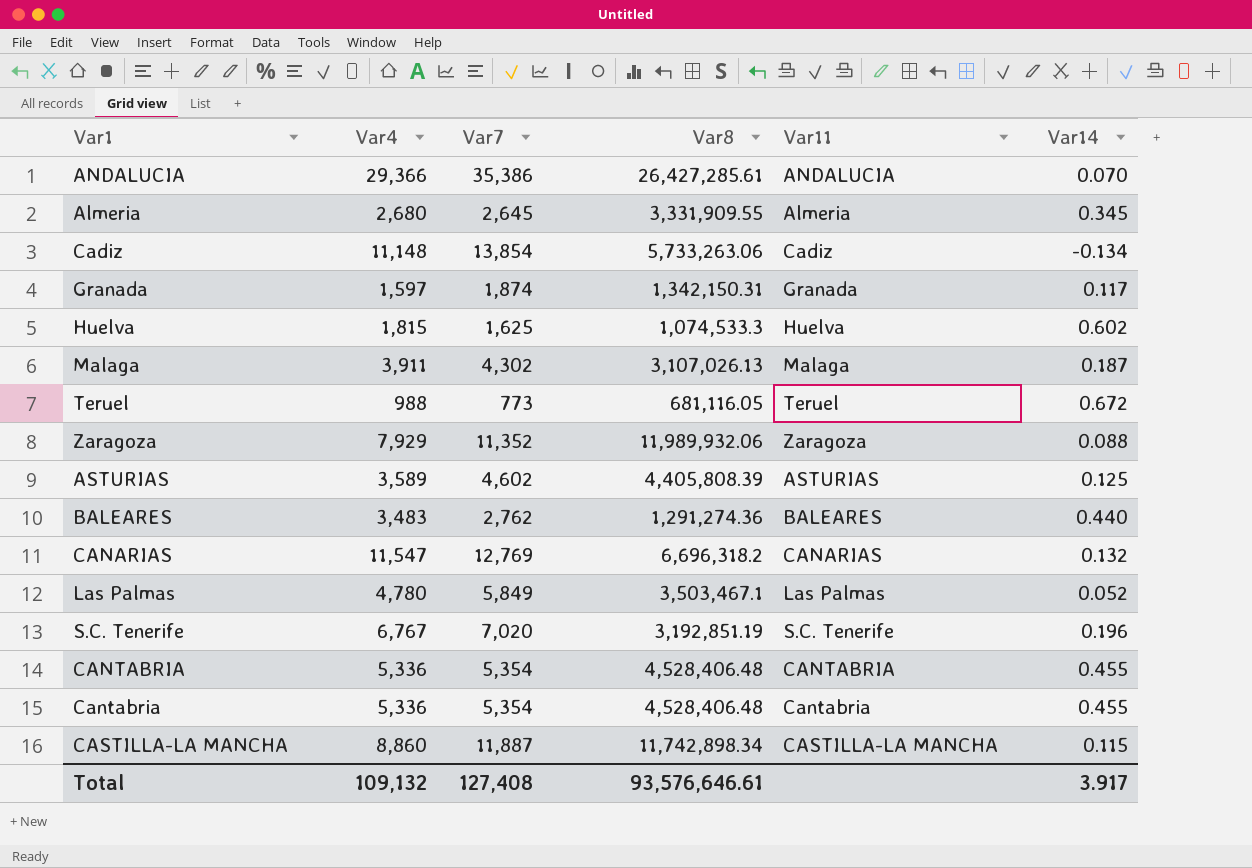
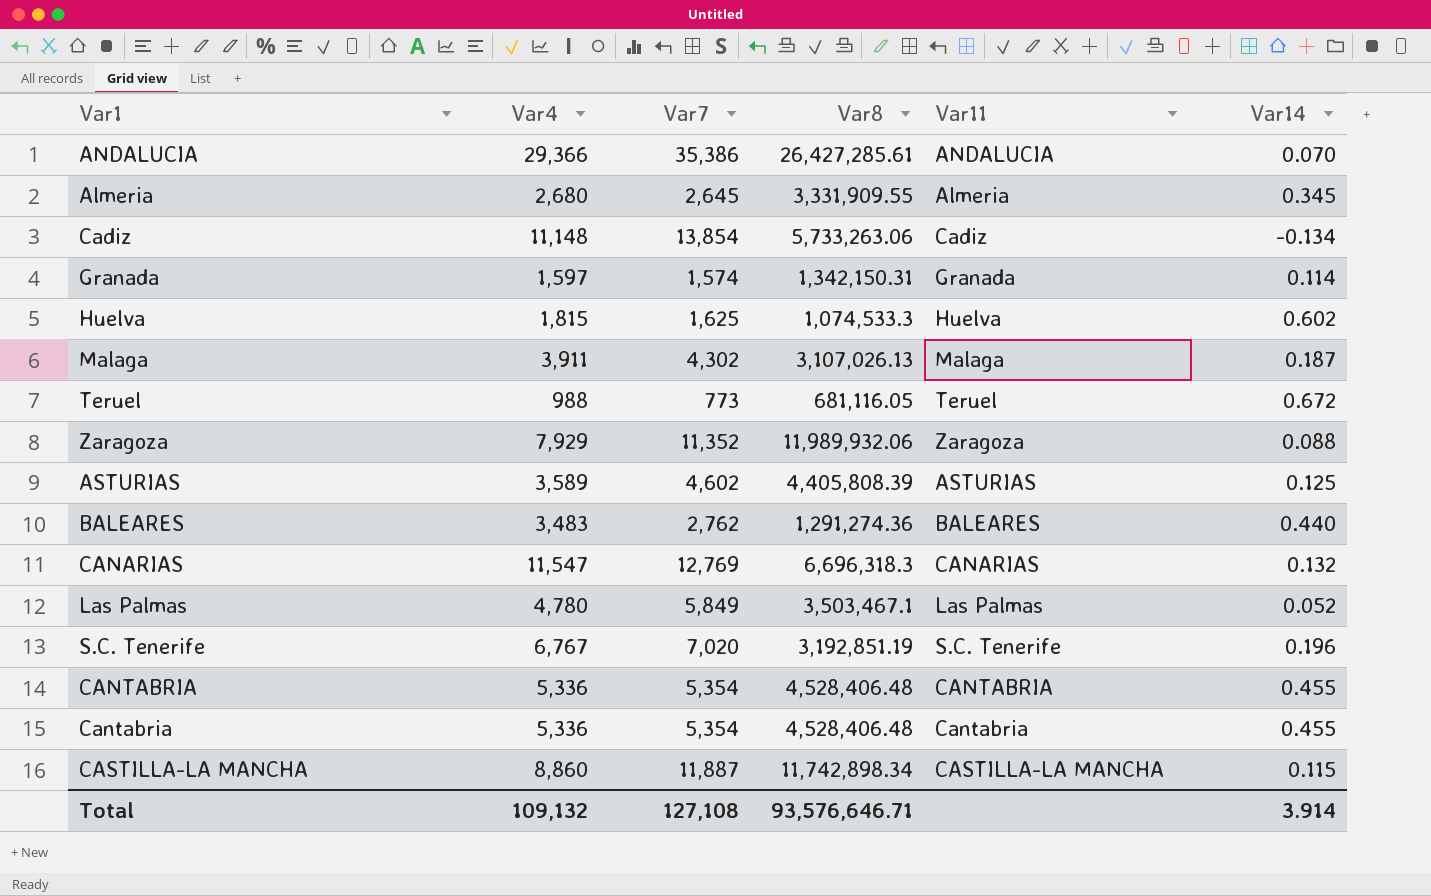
Granada | Var7: 1,874 -> 1,574
Granada | Var14: 0.117 -> 0.114
CANARIAS | Var8: 6,696,318.2 -> 6,696,318.3
Total | Var7: 127,408 -> 127,108
Total | Var8: 93,576,646.61 -> 93,576,646.71
Total | Var14: 3.917 -> 3.914

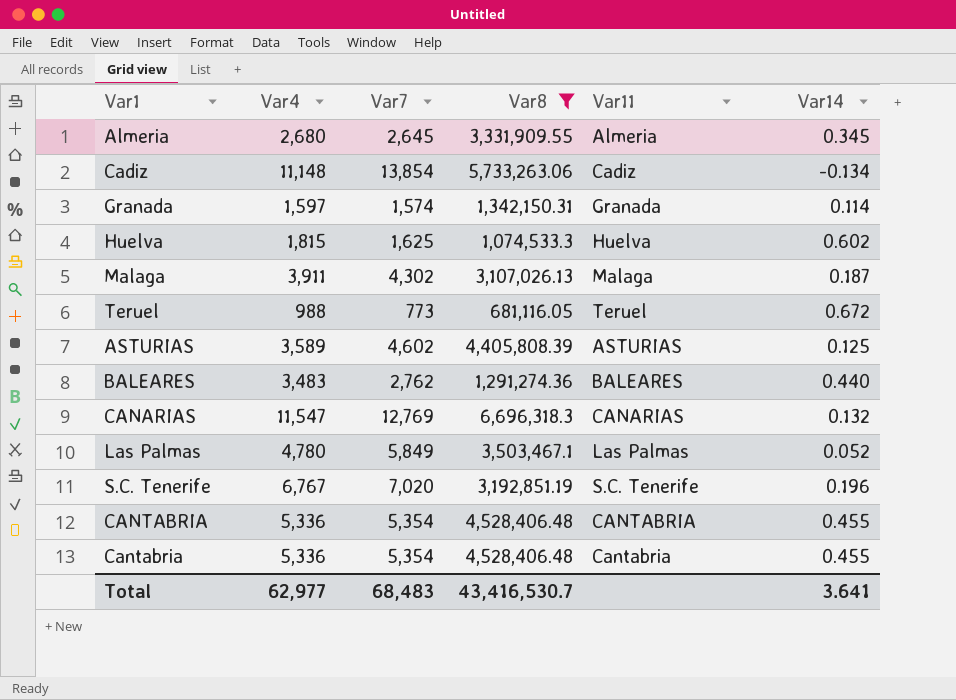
filter: none -> Var8 <= 6,696,318.3
Total | Var4: 109,132 -> 62,977
Total | Var7: 127,108 -> 68,483
Total | Var8: 93,576,646.71 -> 43,416,530.7
Total | Var14: 3.914 -> 3.641

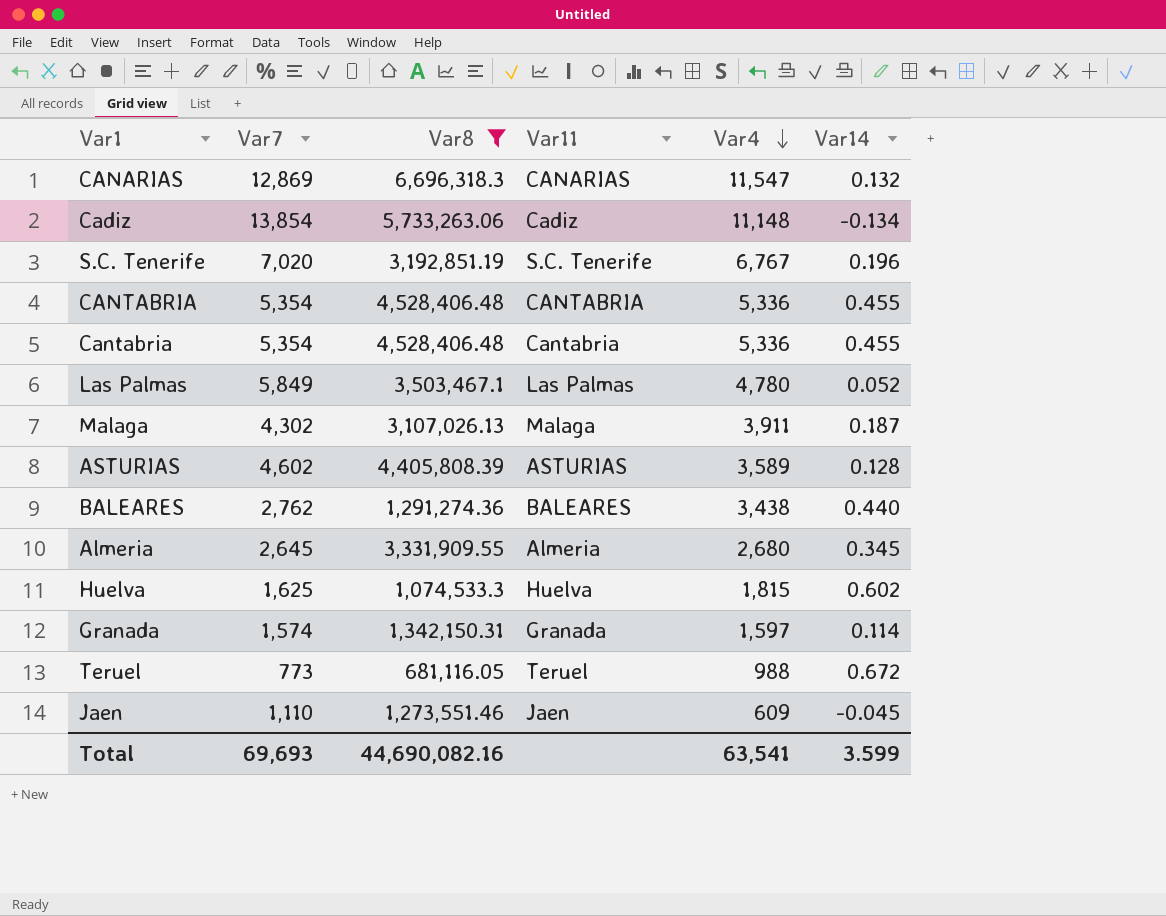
row order: none -> Var4 descending
column Var4 | position: 2 -> 5
CANARIAS | Var7: 12,769 -> 12,869
ASTURIAS | Var14: 0.125 -> 0.128
BALEARES | Var4: 3,483 -> 3,438
row Jaen: none -> 1,110 | 1,273,551.46 | Jaen | 609 | -0.045
Total | Var7: 68,483 -> 69,693
Total | Var8: 43,416,530.7 -> 44,690,082.16
Total | Var4: 62,977 -> 63,541
Total | Var14: 3.641 -> 3.599

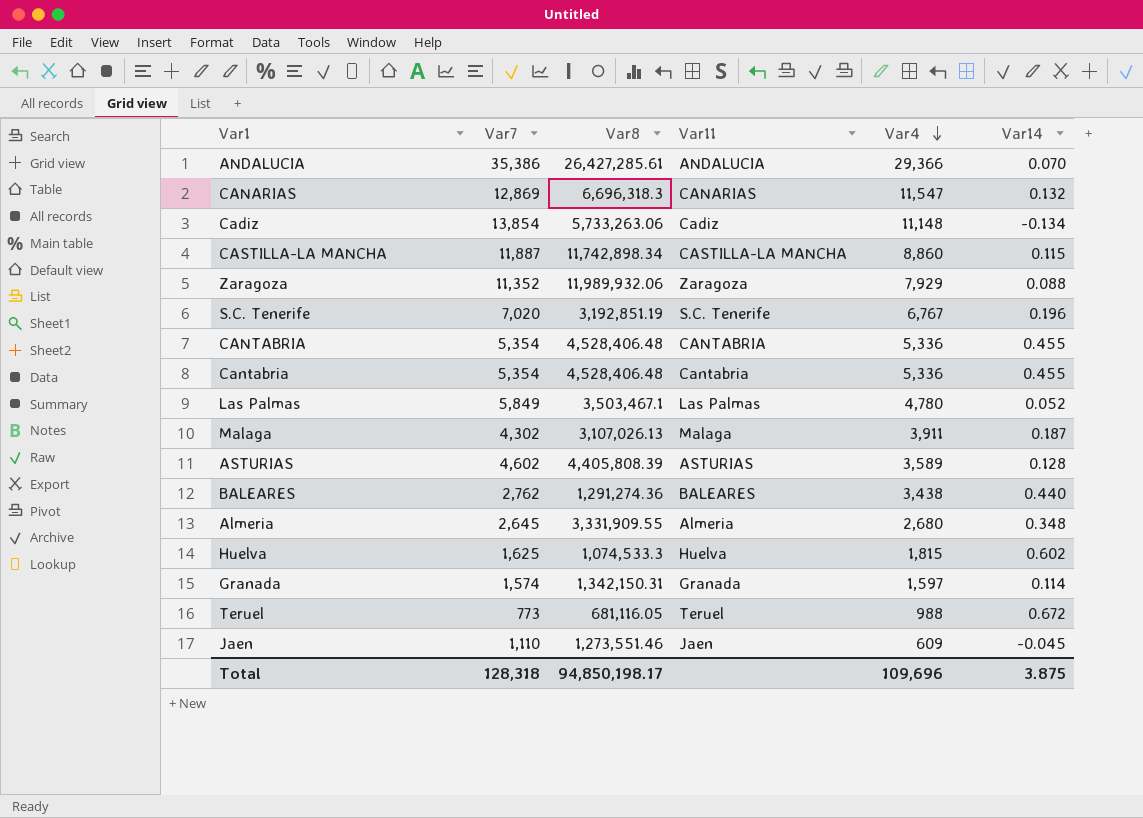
filter: Var8 <= 6,696,318.3 -> none
Almeria | Var14: 0.345 -> 0.348
Total | Var7: 69,693 -> 128,318
Total | Var8: 44,690,082.16 -> 94,850,198.17
Total | Var4: 63,541 -> 109,696
Total | Var14: 3.599 -> 3.875

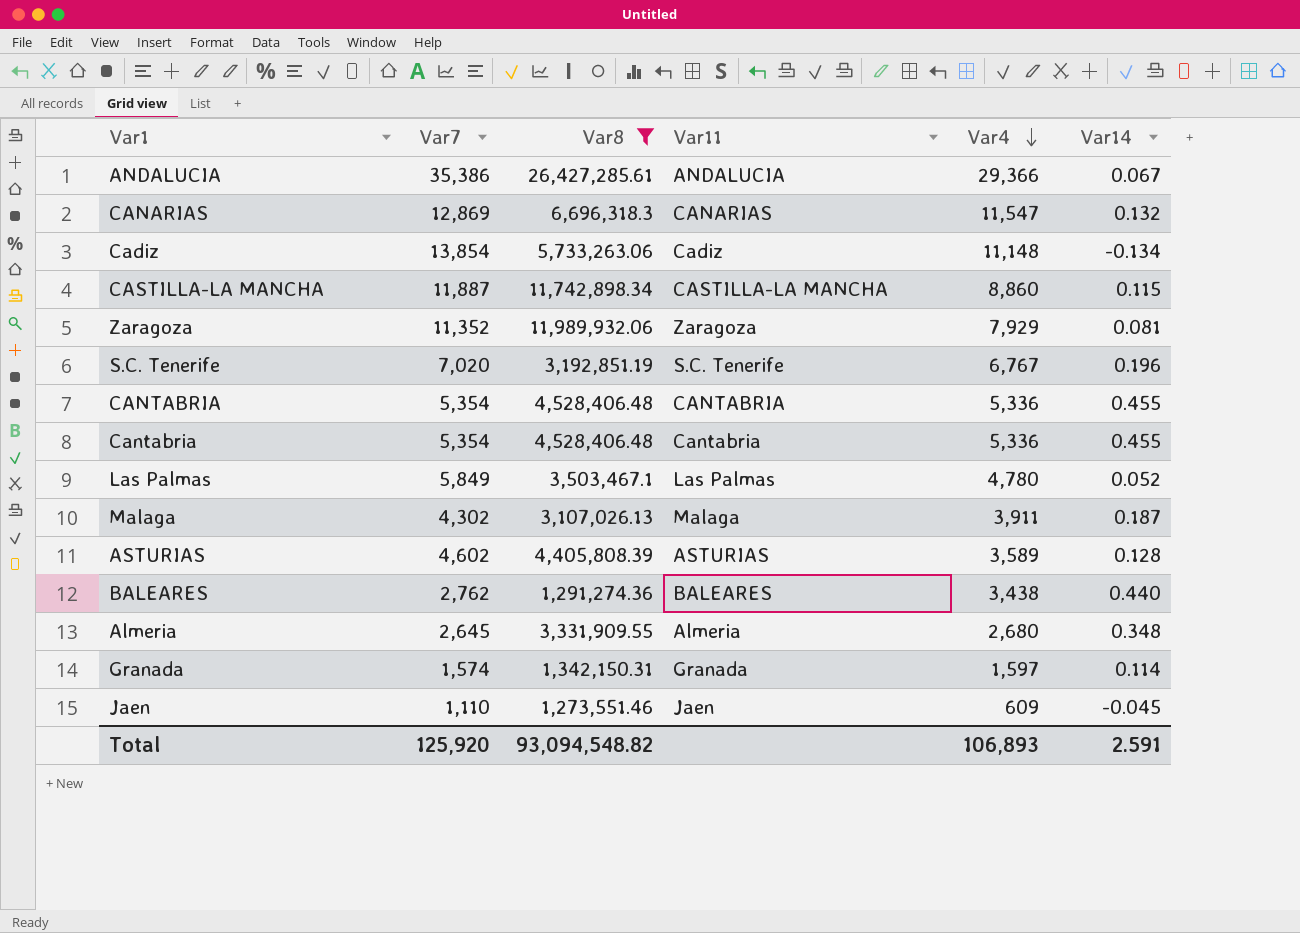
filter: none -> Var8 >= 1,273,551.46
ANDALUCIA | Var14: 0.070 -> 0.067
Zaragoza | Var14: 0.088 -> 0.081
Total | Var7: 128,318 -> 125,920
Total | Var8: 94,850,198.17 -> 93,094,548.82
Total | Var4: 109,696 -> 106,893
Total | Var14: 3.875 -> 2.591

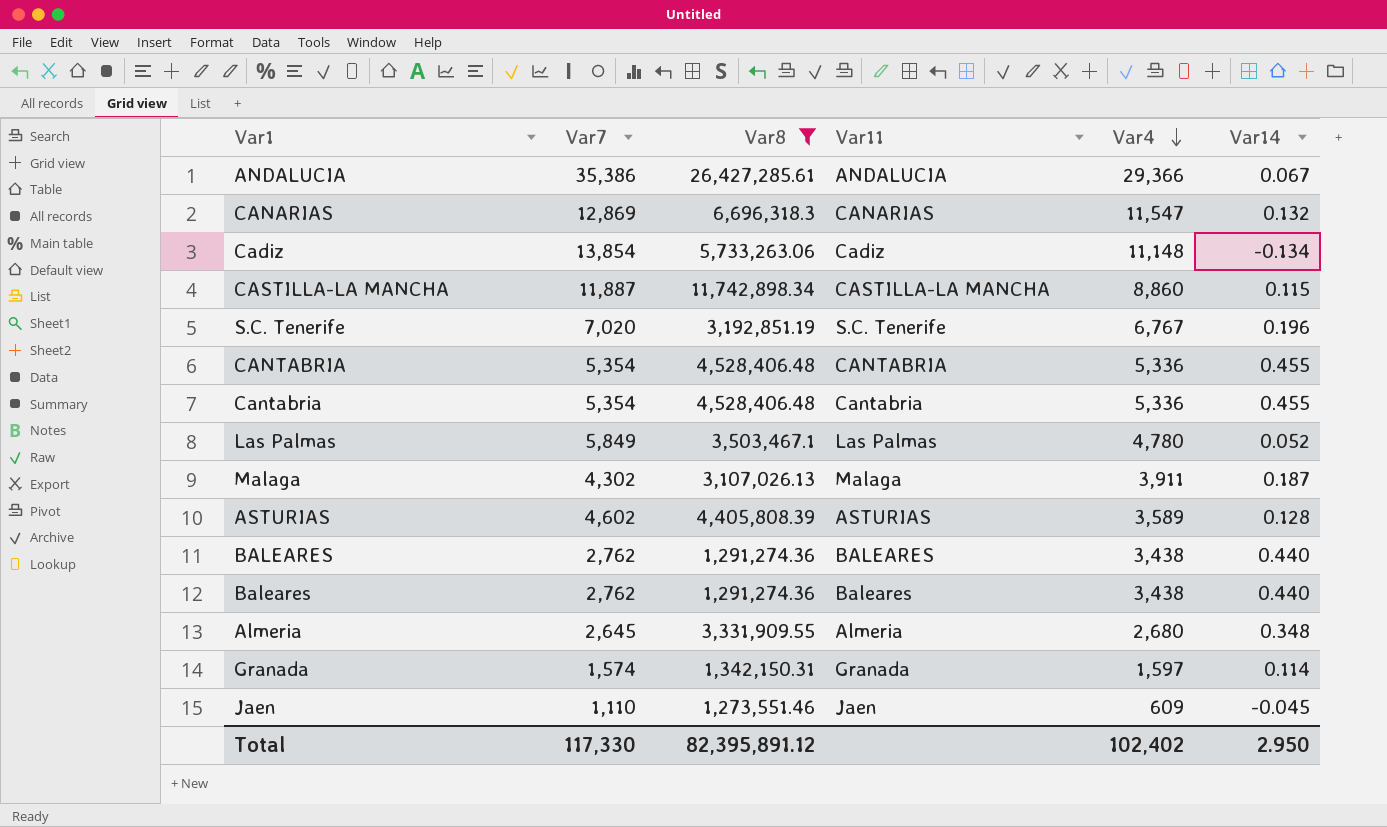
row Zaragoza: 11,352 | 11,989,932.06 | Zaragoza | 7,929 | 0.081 -> none
row Baleares: none -> 2,762 | 1,291,274.36 | Baleares | 3,438 | 0.440
Total | Var7: 125,920 -> 117,330
Total | Var8: 93,094,548.82 -> 82,395,891.12
Total | Var4: 106,893 -> 102,402
Total | Var14: 2.591 -> 2.950

